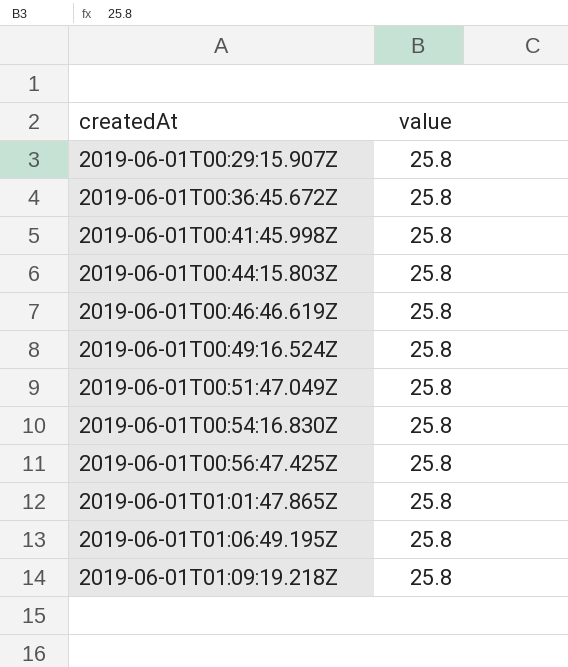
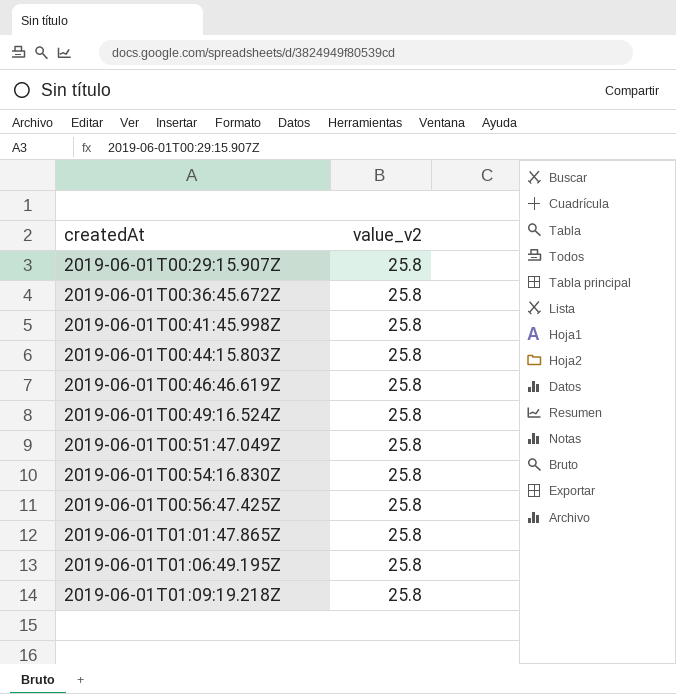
column name: value -> value_v2

